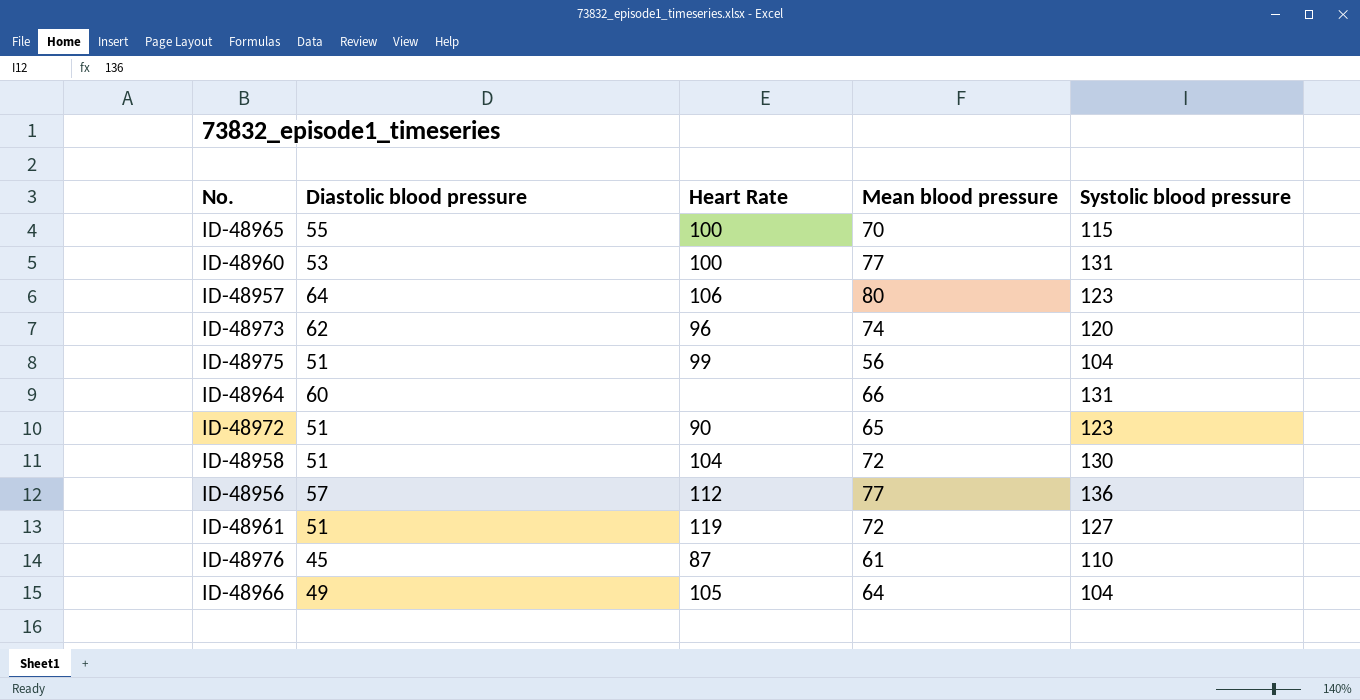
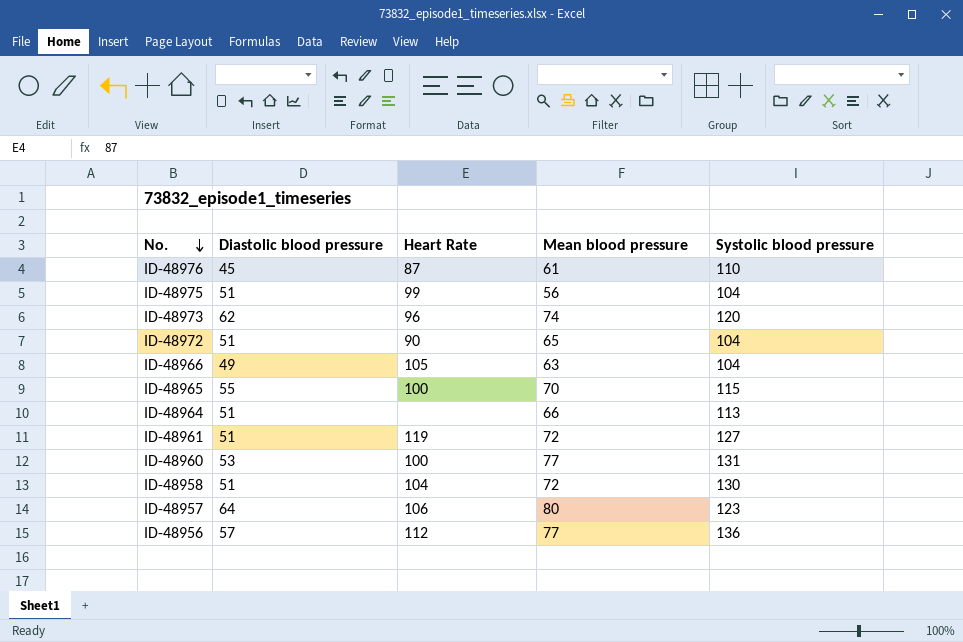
row order: none -> No. descending
ID-48972 | Systolic blood pressure: 123 -> 104
ID-48966 | Mean blood pressure: 64 -> 63
ID-48964 | Diastolic blood pressure: 60 -> 51
ID-48964 | Systolic blood pressure: 131 -> 113

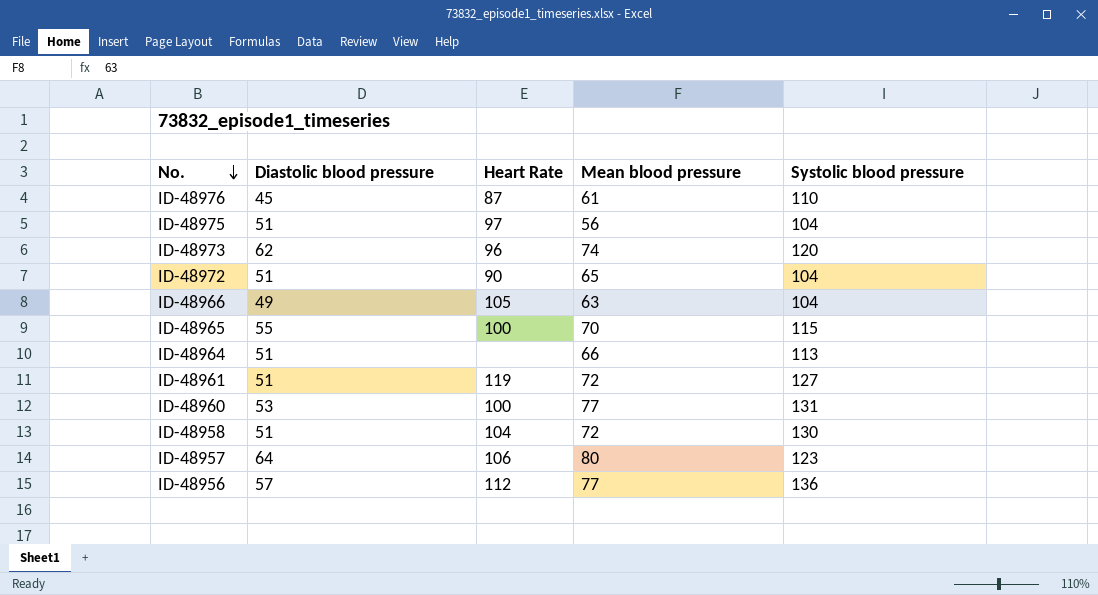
ID-48975 | Heart Rate: 99 -> 97

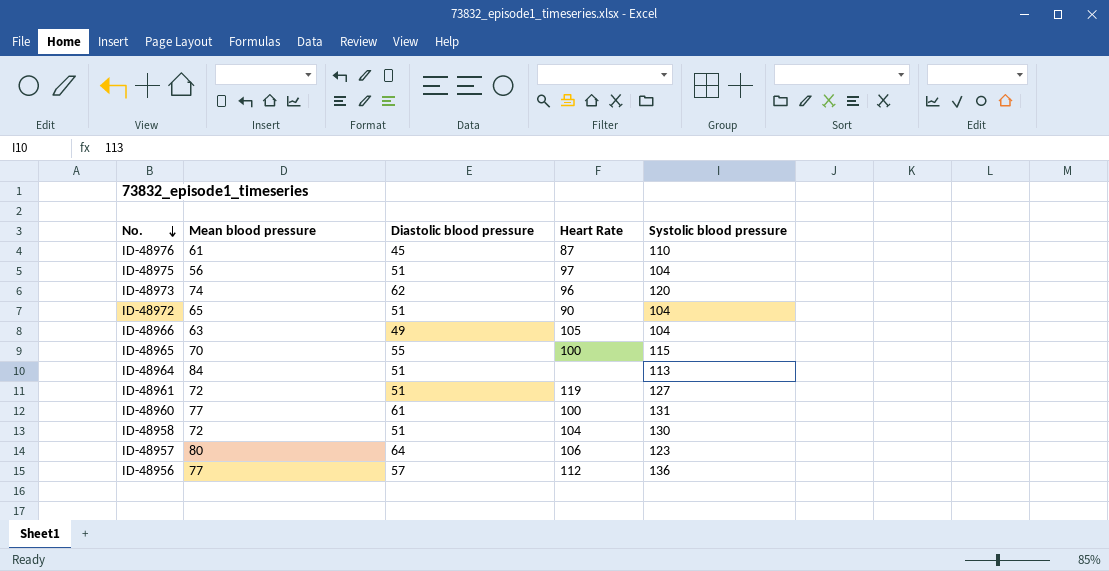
column Mean blood pressure | position: 4 -> 2
ID-48964 | Mean blood pressure: 66 -> 84
ID-48960 | Diastolic blood pressure: 53 -> 61

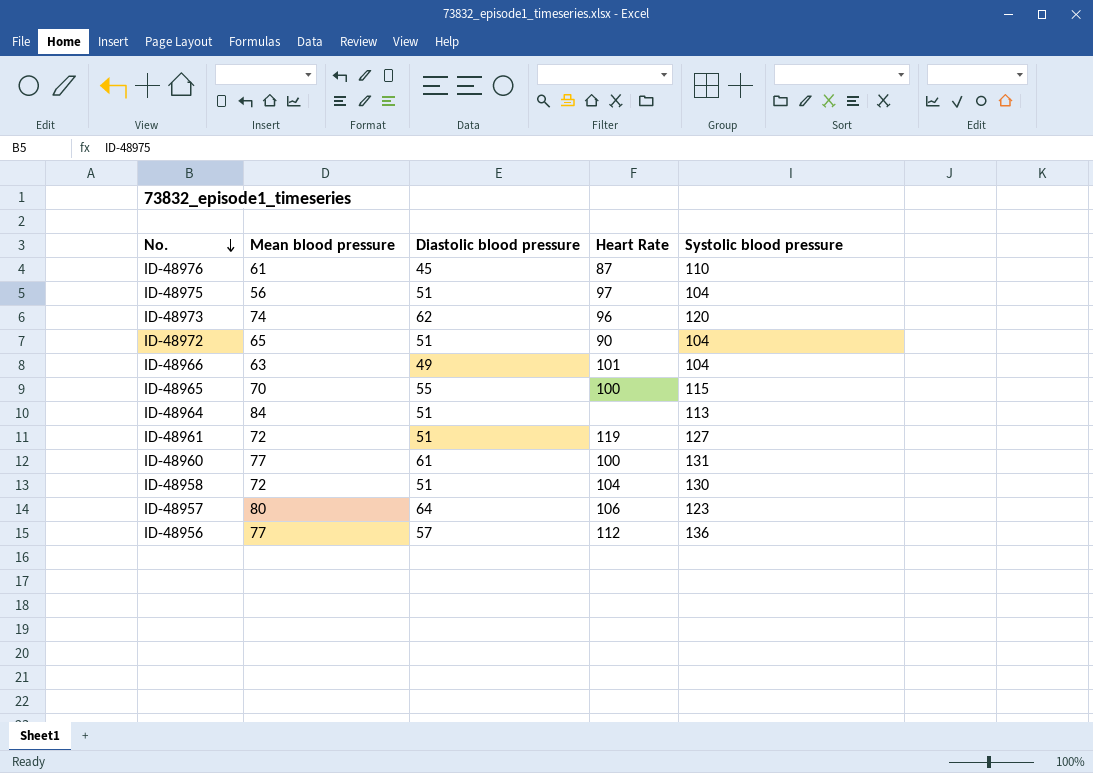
ID-48966 | Heart Rate: 105 -> 101

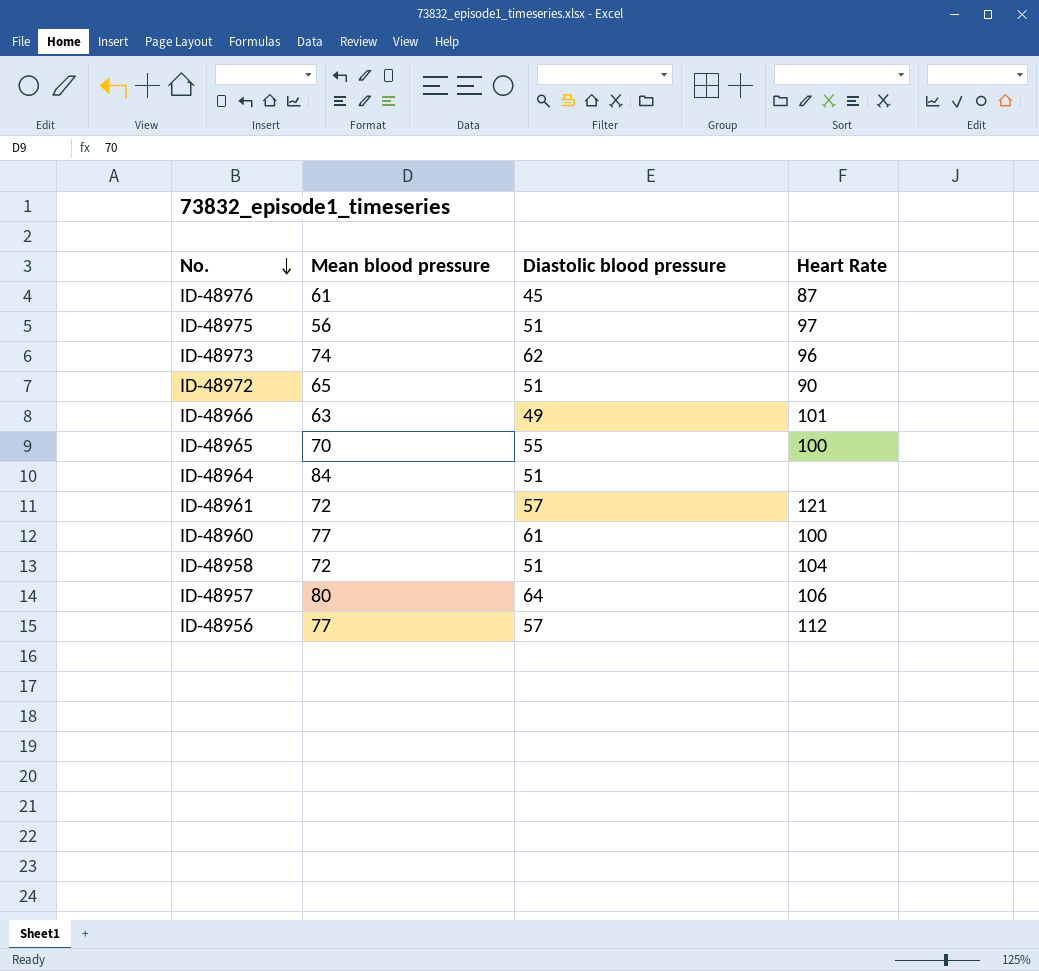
column Systolic blood pressure | position: 5 -> none
ID-48961 | Diastolic blood pressure: 51 -> 57
ID-48961 | Heart Rate: 119 -> 121

